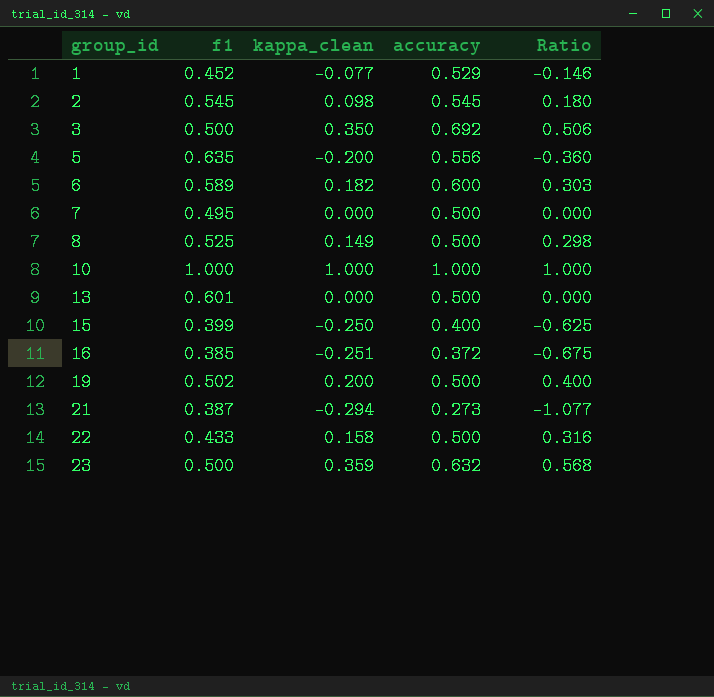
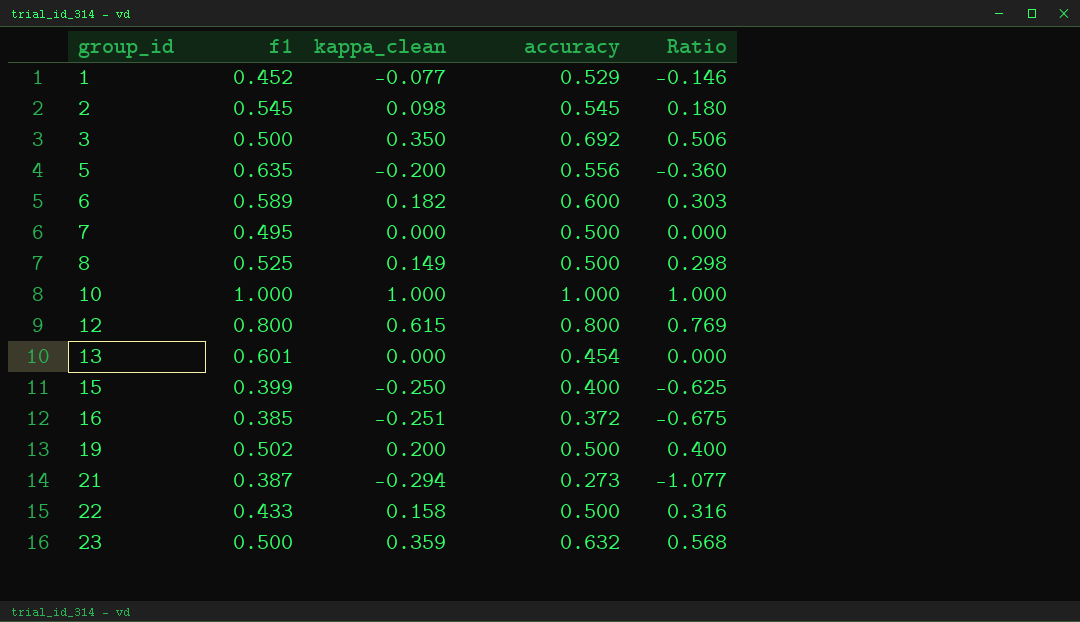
row 12: none -> 0.800 | 0.615 | 0.800 | 0.769
13 | accuracy: 0.500 -> 0.454

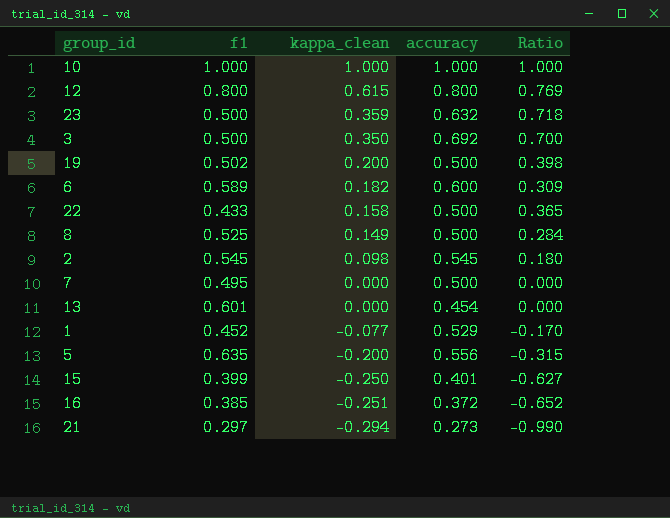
row order: group_id ascending -> kappa_clean descending
column Ratio | formula: [kappa_clean] / [accuracy] -> [kappa_clean] / [f1]
15 | accuracy: 0.400 -> 0.401
21 | f1: 0.387 -> 0.297

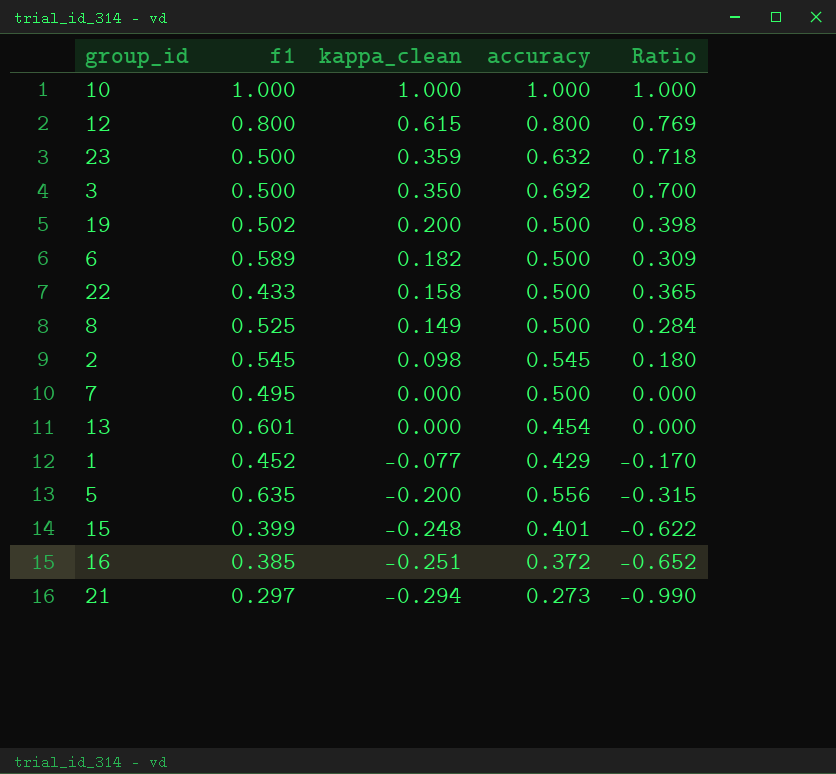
6 | accuracy: 0.600 -> 0.500
1 | accuracy: 0.529 -> 0.429
15 | kappa_clean: -0.250 -> -0.248
15 | Ratio: -0.627 -> -0.622

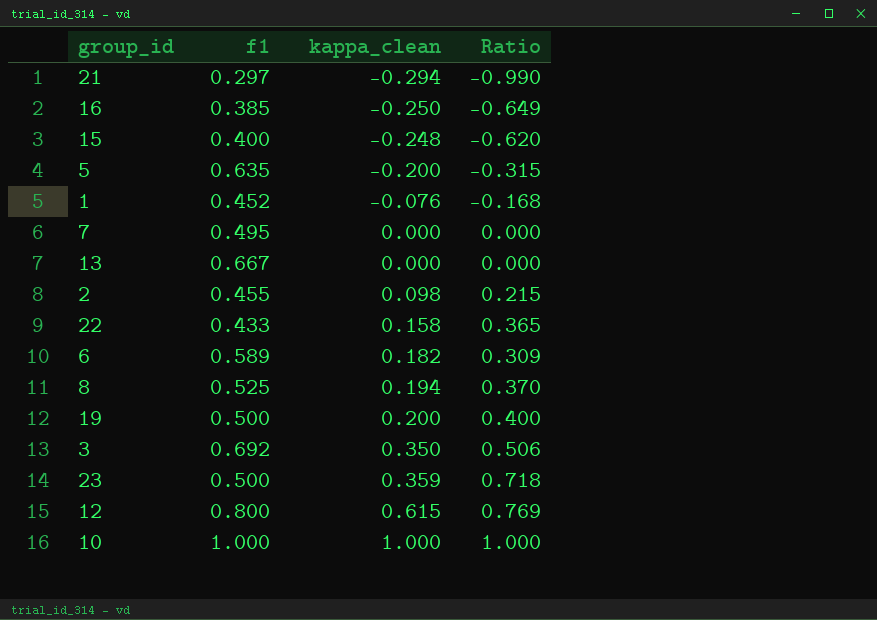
row order: kappa_clean descending -> kappa_clean ascending
column accuracy | position: 4 -> none
16 | kappa_clean: -0.251 -> -0.250
16 | Ratio: -0.652 -> -0.649
15 | f1: 0.399 -> 0.400
15 | Ratio: -0.622 -> -0.620
1 | kappa_clean: -0.077 -> -0.076
1 | Ratio: -0.170 -> -0.168
13 | f1: 0.601 -> 0.667
2 | f1: 0.545 -> 0.455
2 | Ratio: 0.180 -> 0.215
8 | kappa_clean: 0.149 -> 0.194
8 | Ratio: 0.284 -> 0.370
19 | f1: 0.502 -> 0.500
19 | Ratio: 0.398 -> 0.400
3 | f1: 0.500 -> 0.692
3 | Ratio: 0.700 -> 0.506

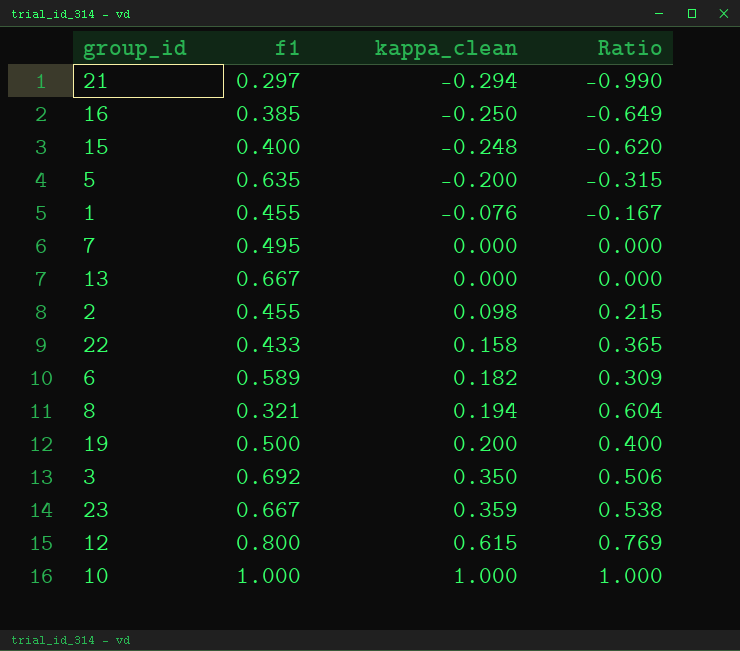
1 | f1: 0.452 -> 0.455
1 | Ratio: -0.168 -> -0.167
8 | f1: 0.525 -> 0.321
8 | Ratio: 0.370 -> 0.604
23 | f1: 0.500 -> 0.667
23 | Ratio: 0.718 -> 0.538

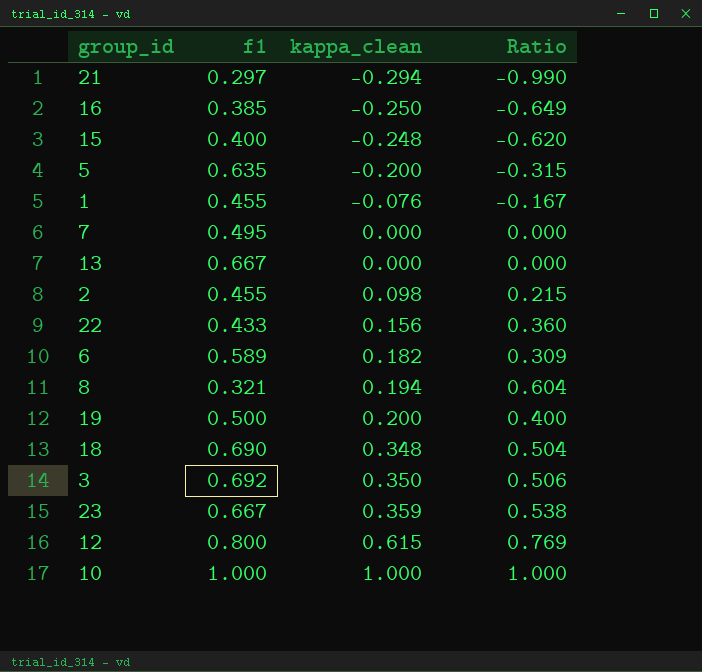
22 | kappa_clean: 0.158 -> 0.156
22 | Ratio: 0.365 -> 0.360
row 18: none -> 0.690 | 0.348 | 0.504

